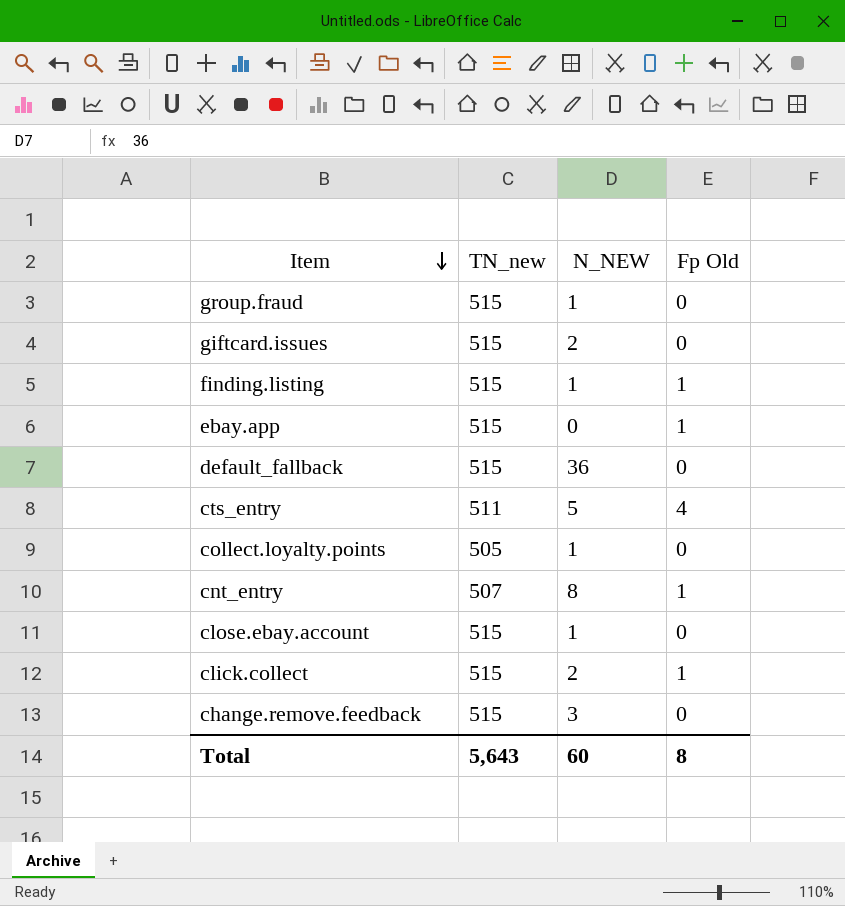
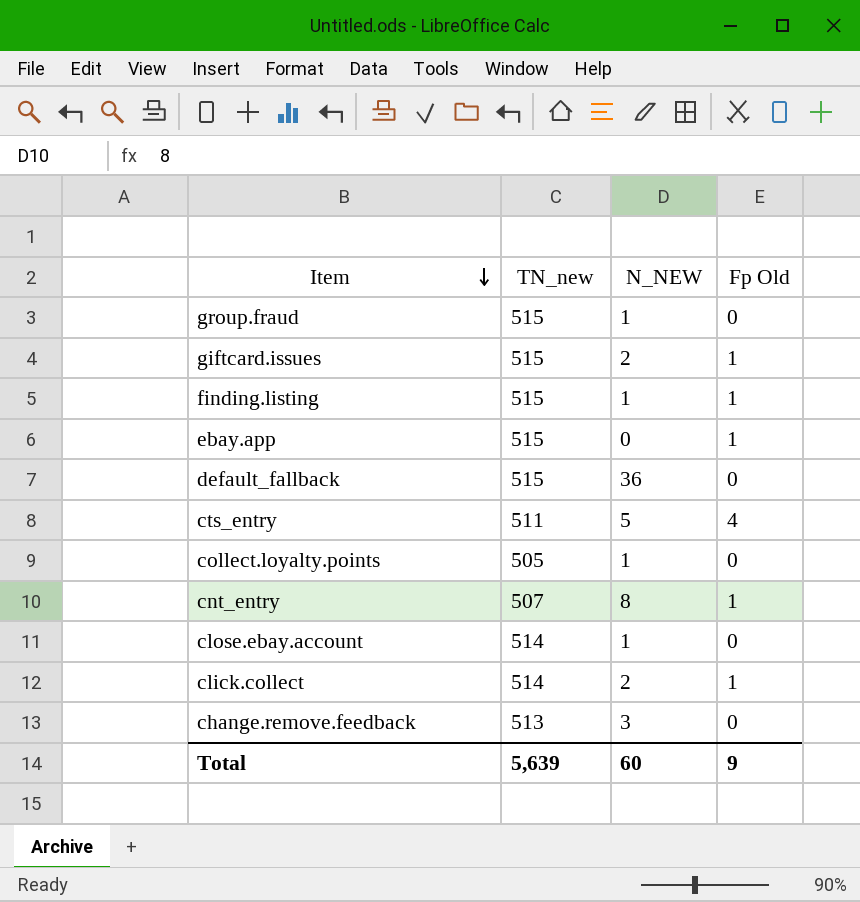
giftcard.issues | Fp Old: 0 -> 1
close.ebay.account | TN_new: 515 -> 514
click.collect | TN_new: 515 -> 514
change.remove.feedback | TN_new: 515 -> 513
Total | TN_new: 5,643 -> 5,639
Total | Fp Old: 8 -> 9

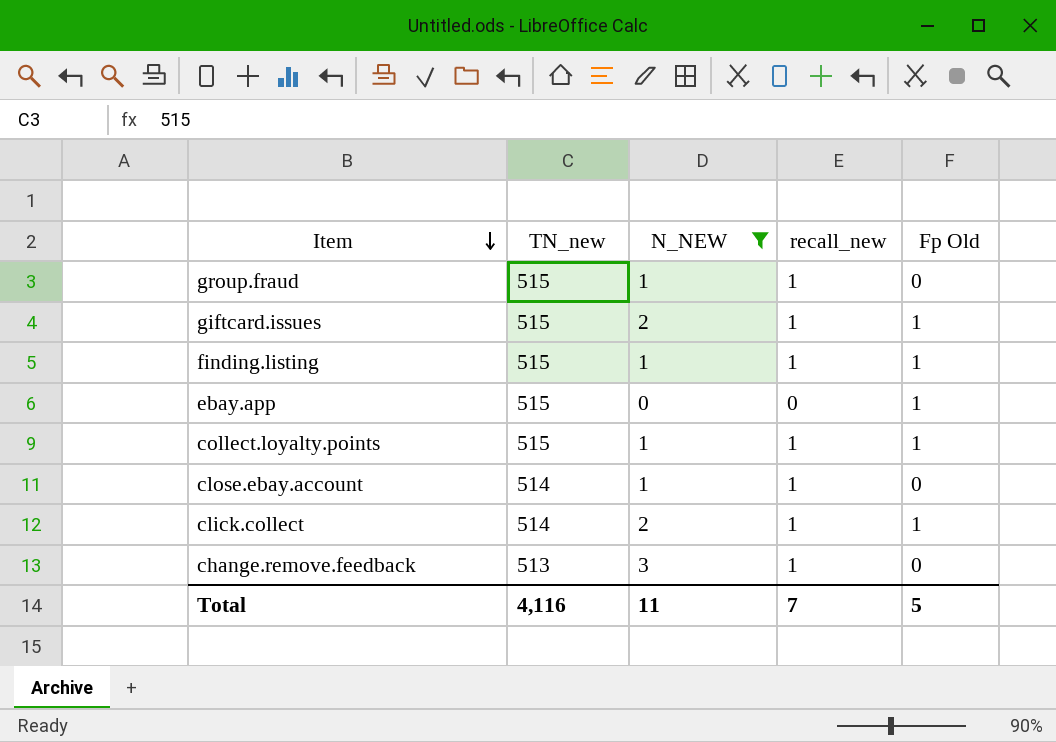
filter: none -> N_NEW <= 3
column recall_new | position: none -> 4
collect.loyalty.points | TN_new: 505 -> 515
collect.loyalty.points | Fp Old: 0 -> 1
Total | TN_new: 5,639 -> 4,116
Total | N_NEW: 60 -> 11
Total | Fp Old: 9 -> 5

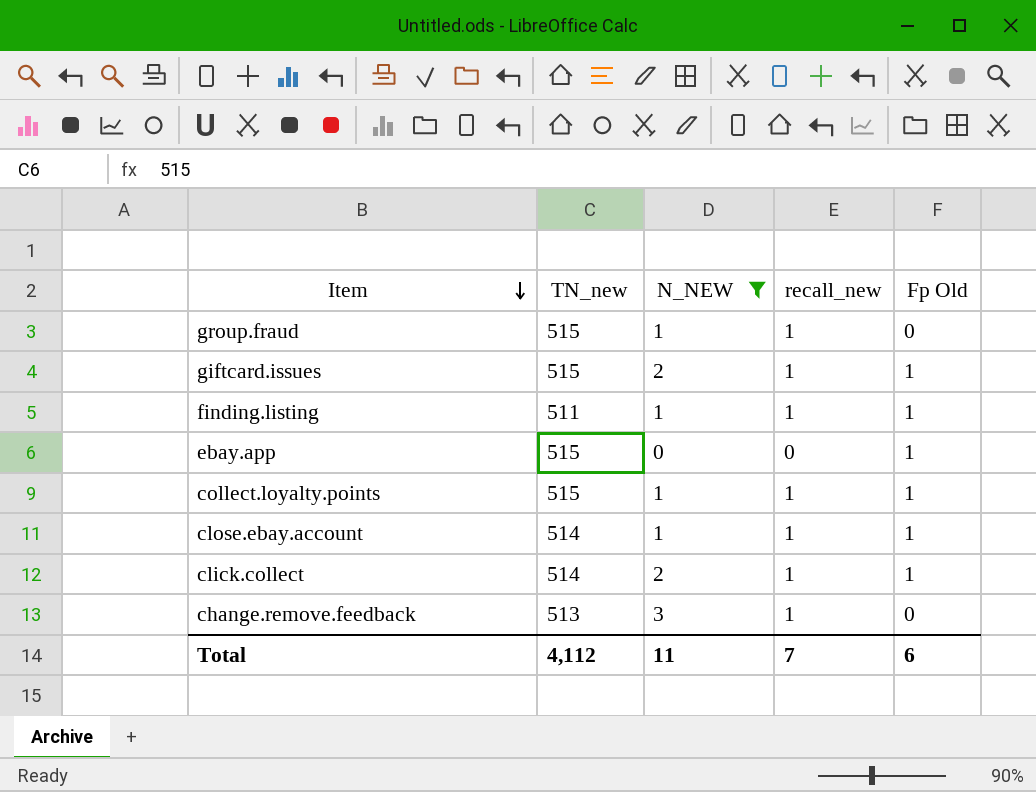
finding.listing | TN_new: 515 -> 511
close.ebay.account | Fp Old: 0 -> 1
Total | TN_new: 4,116 -> 4,112
Total | Fp Old: 5 -> 6

